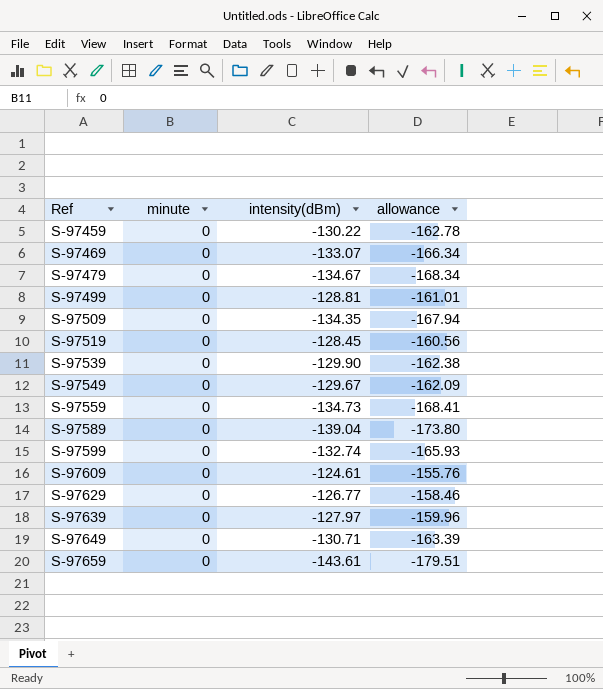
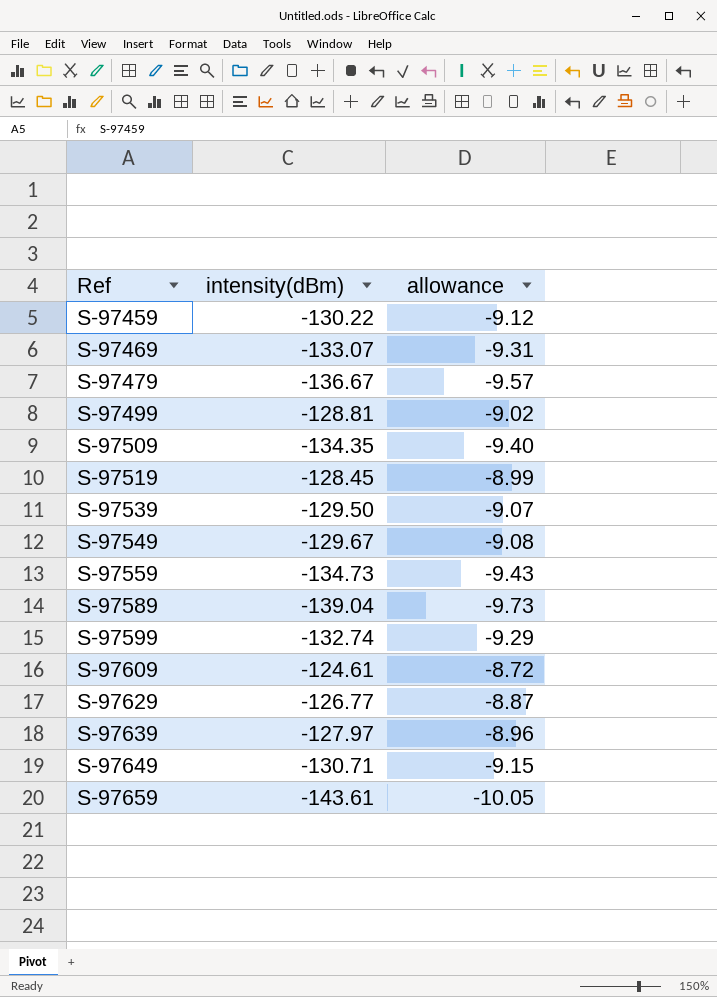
column minute | position: 2 -> none
column allowance | formula: [intensity(dBm)] * 1.25 -> [intensity(dBm)] * 0.07
S-97479 | intensity(dBm): -134.67 -> -136.67
S-97539 | intensity(dBm): -129.90 -> -129.50

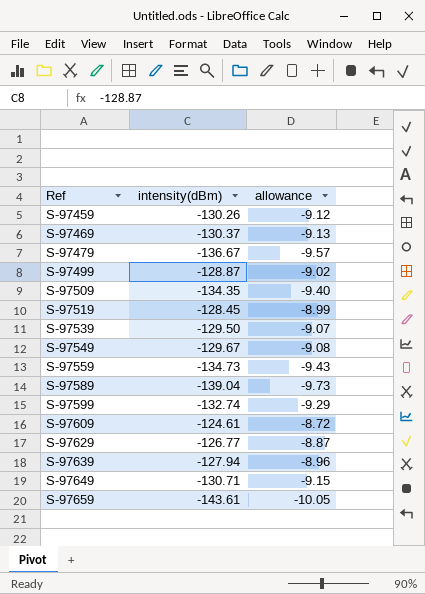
S-97459 | intensity(dBm): -130.22 -> -130.26
S-97469 | intensity(dBm): -133.07 -> -130.37
S-97469 | allowance: -9.31 -> -9.13
S-97499 | intensity(dBm): -128.81 -> -128.87
S-97639 | intensity(dBm): -127.97 -> -127.94

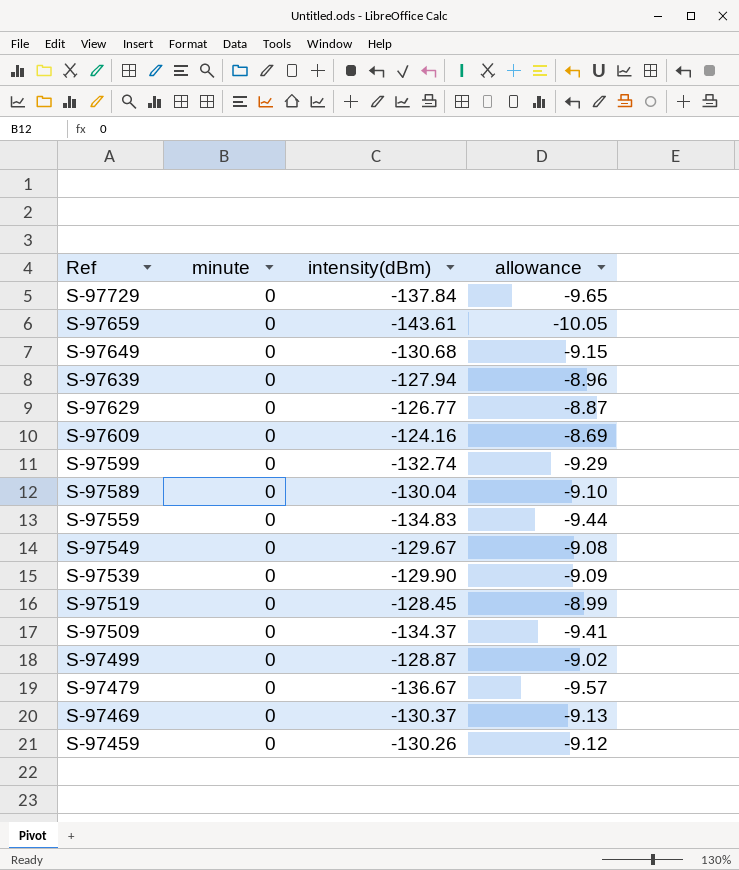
row order: Ref ascending -> Ref descending
column minute | position: none -> 2
row S-97729: none -> 0 | -137.84 | -9.65
S-97649 | intensity(dBm): -130.71 -> -130.68
S-97609 | intensity(dBm): -124.61 -> -124.16
S-97609 | allowance: -8.72 -> -8.69
S-97589 | intensity(dBm): -139.04 -> -130.04
S-97589 | allowance: -9.73 -> -9.10
S-97559 | intensity(dBm): -134.73 -> -134.83
S-97559 | allowance: -9.43 -> -9.44
S-97539 | intensity(dBm): -129.50 -> -129.90
S-97539 | allowance: -9.07 -> -9.09
S-97509 | intensity(dBm): -134.35 -> -134.37
S-97509 | allowance: -9.40 -> -9.41

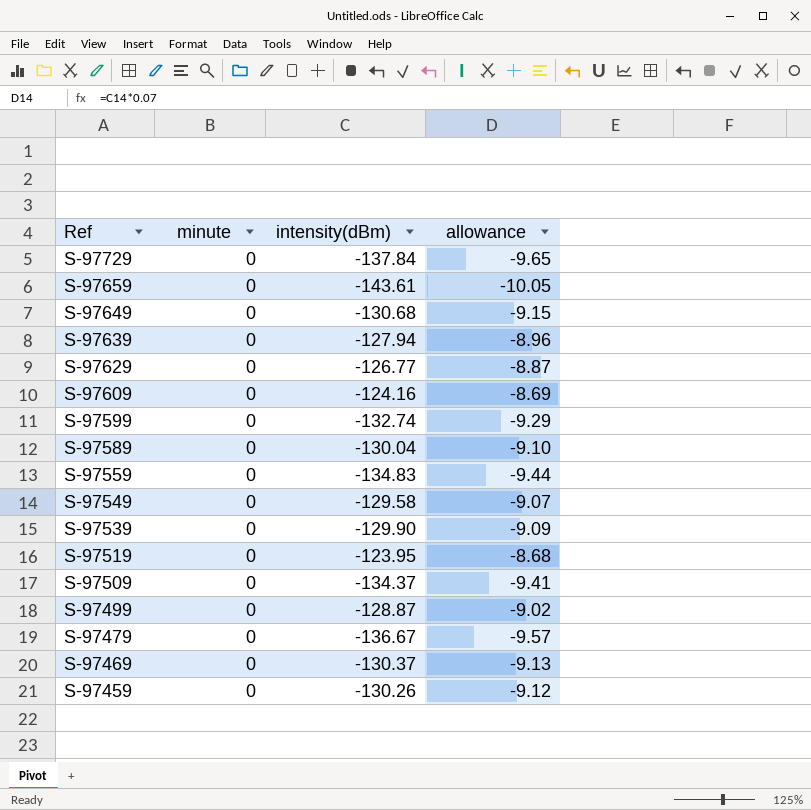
S-97549 | intensity(dBm): -129.67 -> -129.58
S-97549 | allowance: -9.08 -> -9.07
S-97519 | intensity(dBm): -128.45 -> -123.95
S-97519 | allowance: -8.99 -> -8.68

